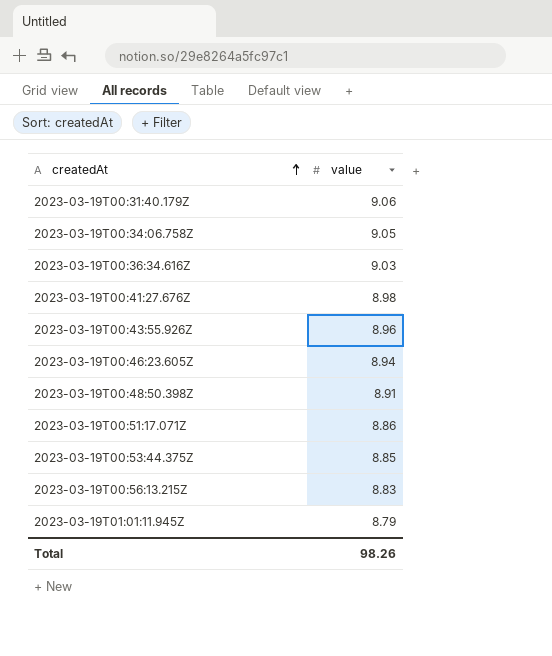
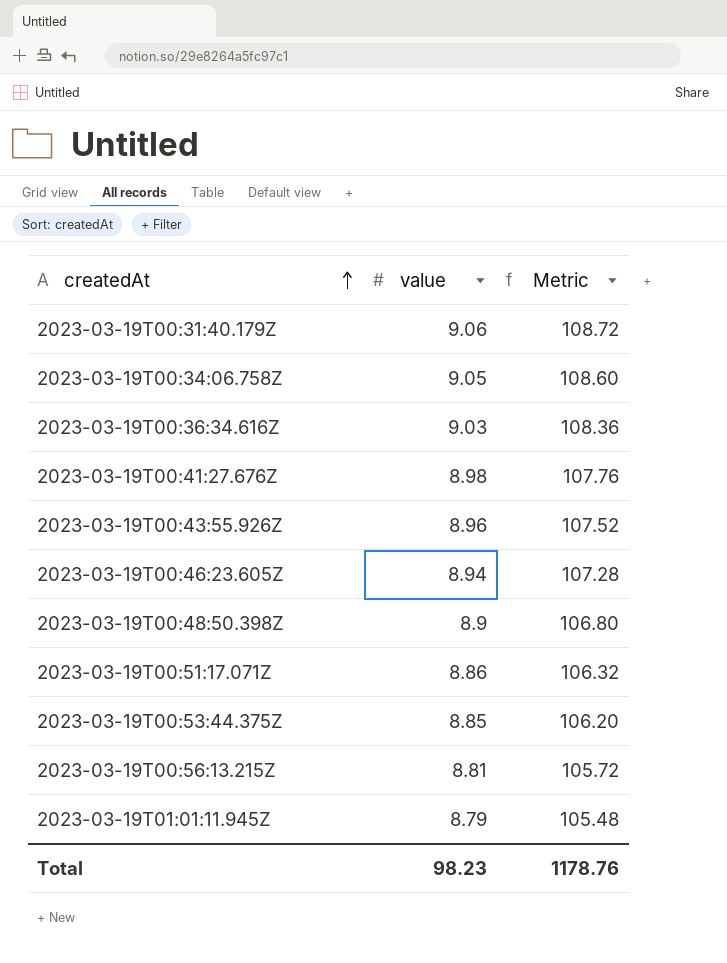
column Metric | formula: none -> [value] * 12
2023-03-19T00:48:50.398Z | value: 8.91 -> 8.9
2023-03-19T00:56:13.215Z | value: 8.83 -> 8.81
Total | value: 98.26 -> 98.23

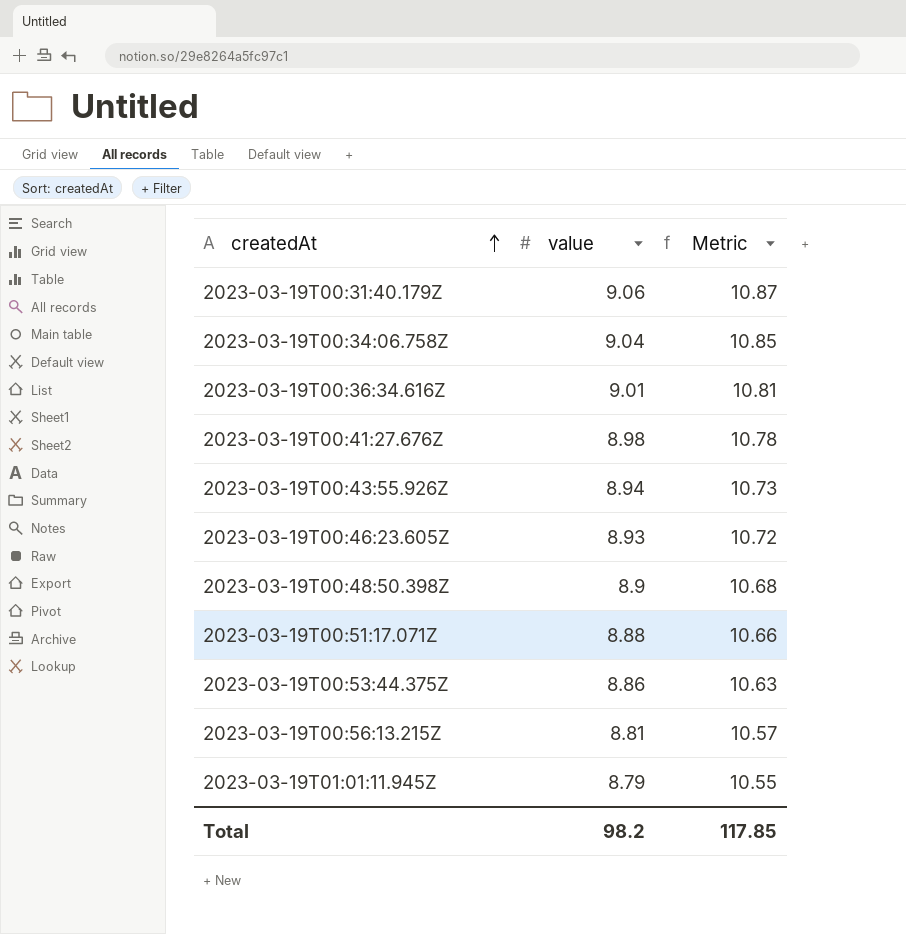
column Metric | formula: [value] * 12 -> [value] * 1.2
2023-03-19T00:34:06.758Z | value: 9.05 -> 9.04
2023-03-19T00:36:34.616Z | value: 9.03 -> 9.01
2023-03-19T00:43:55.926Z | value: 8.96 -> 8.94
2023-03-19T00:46:23.605Z | value: 8.94 -> 8.93
2023-03-19T00:51:17.071Z | value: 8.86 -> 8.88
2023-03-19T00:53:44.375Z | value: 8.85 -> 8.86
Total | value: 98.23 -> 98.2
Total | Metric: 1178.76 -> 117.85

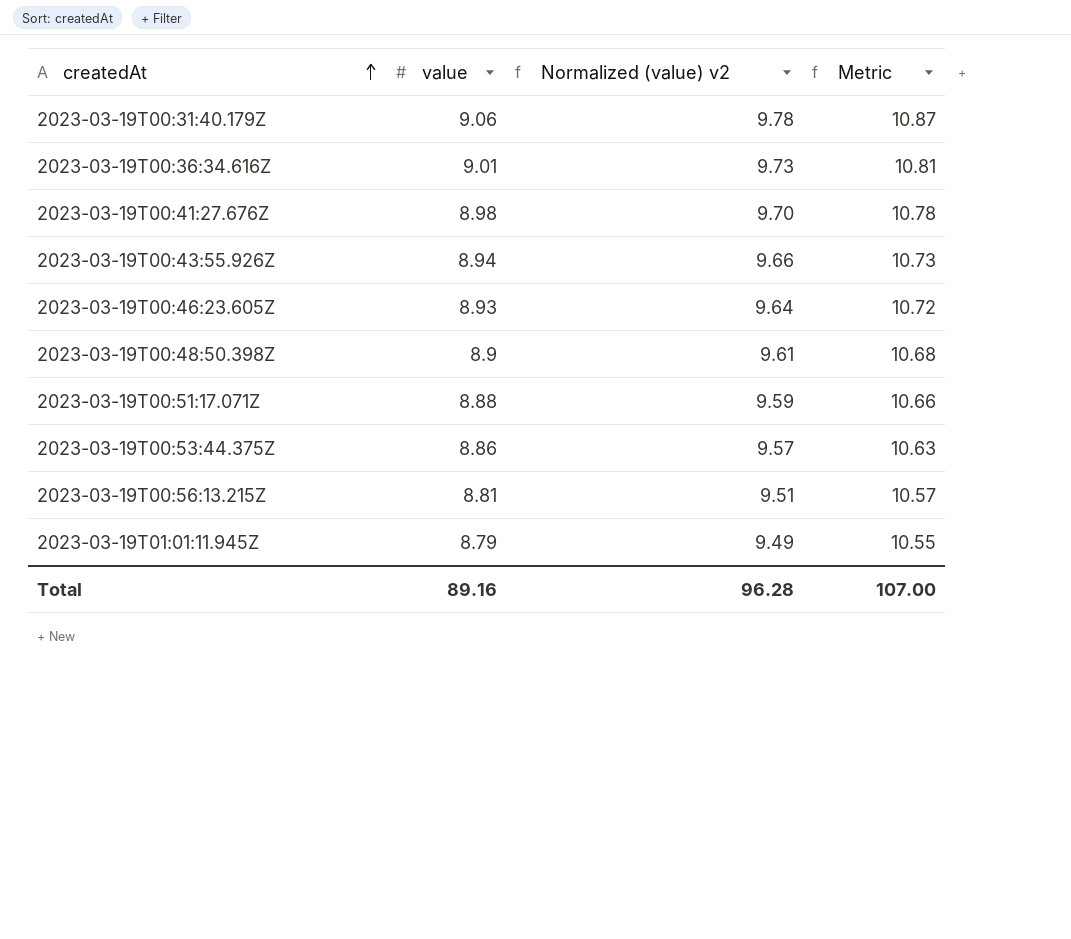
column Normalized (value) v2 | formula: none -> [value] * 1.08
row 2023-03-19T00:34:06.758Z: 9.04 | 10.85 -> none
Total | value: 98.2 -> 89.16
Total | Metric: 117.85 -> 107.00

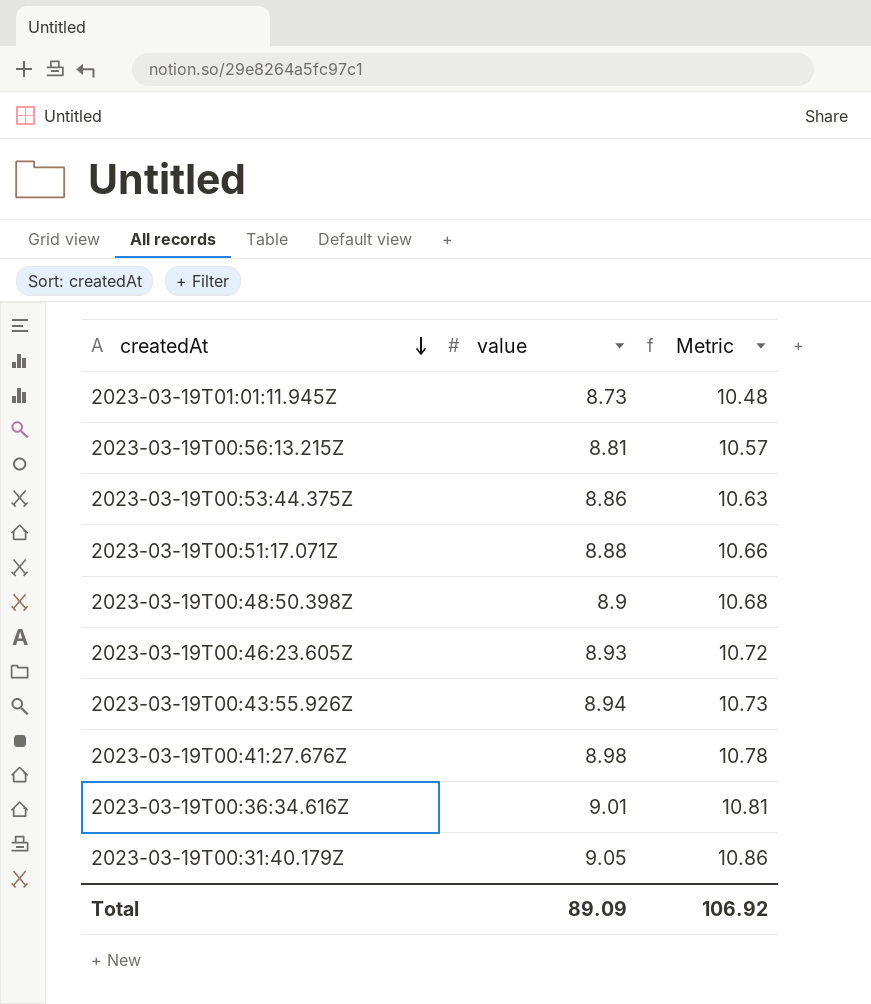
row order: createdAt ascending -> createdAt descending
column Normalized (value) v2 | formula: [value] * 1.08 -> none
2023-03-19T01:01:11.945Z | value: 8.79 -> 8.73
2023-03-19T01:01:11.945Z | Metric: 10.55 -> 10.48
2023-03-19T00:31:40.179Z | value: 9.06 -> 9.05
2023-03-19T00:31:40.179Z | Metric: 10.87 -> 10.86
Total | value: 89.16 -> 89.09
Total | Metric: 107.00 -> 106.92

